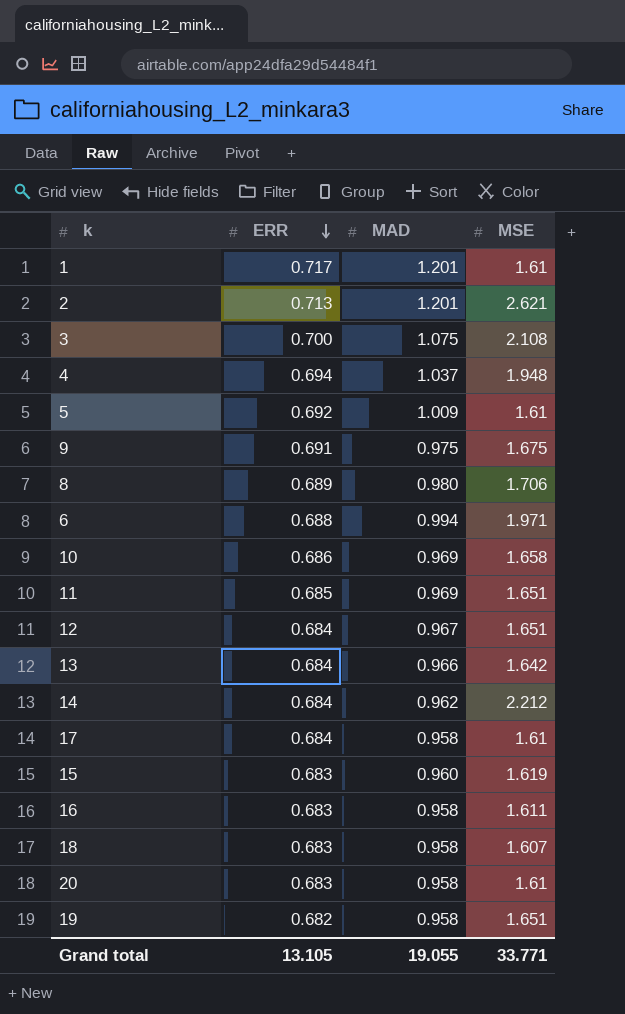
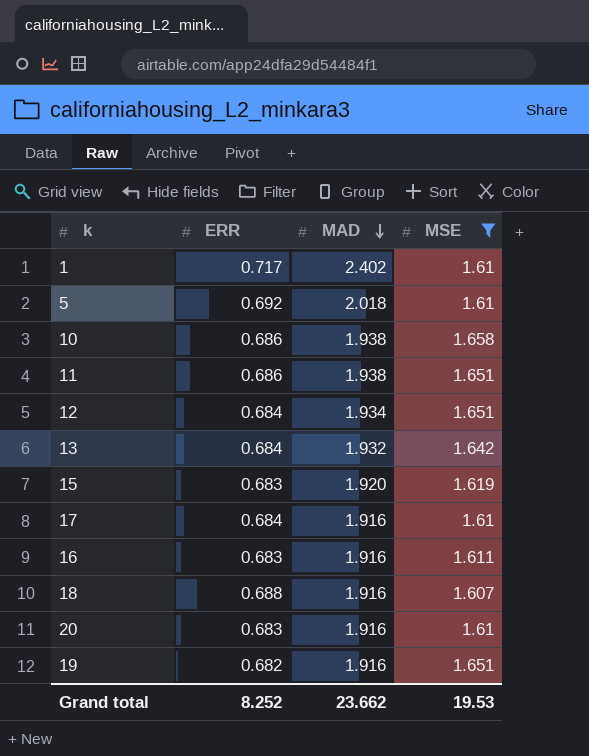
filter: none -> MSE <= 1.658
row order: ERR descending -> MAD descending
1 | MAD: 1.201 -> 2.402
5 | MAD: 1.009 -> 2.018
10 | MAD: 0.969 -> 1.938
11 | ERR: 0.685 -> 0.686
11 | MAD: 0.969 -> 1.938
12 | MAD: 0.967 -> 1.934
13 | MAD: 0.966 -> 1.932
15 | MAD: 0.960 -> 1.920
17 | MAD: 0.958 -> 1.916
16 | MAD: 0.958 -> 1.916
18 | ERR: 0.683 -> 0.688
18 | MAD: 0.958 -> 1.916
20 | MAD: 0.958 -> 1.916
19 | MAD: 0.958 -> 1.916
Grand total | ERR: 13.105 -> 8.252
Grand total | MAD: 19.055 -> 23.662
Grand total | MSE: 33.771 -> 19.53

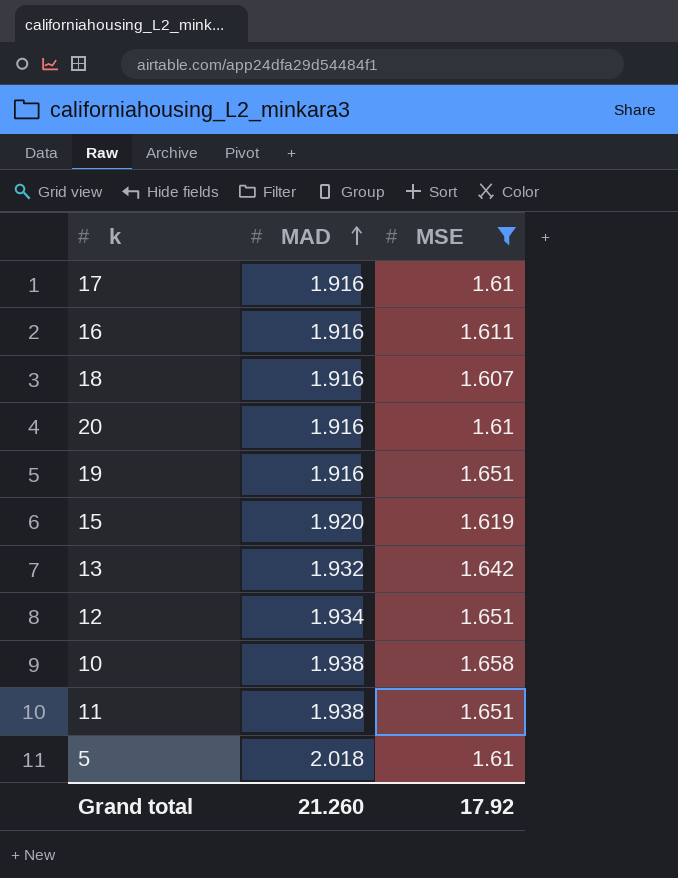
row order: MAD descending -> MAD ascending
column ERR | position: 2 -> none
row 1: 0.717 | 2.402 | 1.61 -> none
Grand total | MAD: 23.662 -> 21.260
Grand total | MSE: 19.53 -> 17.92

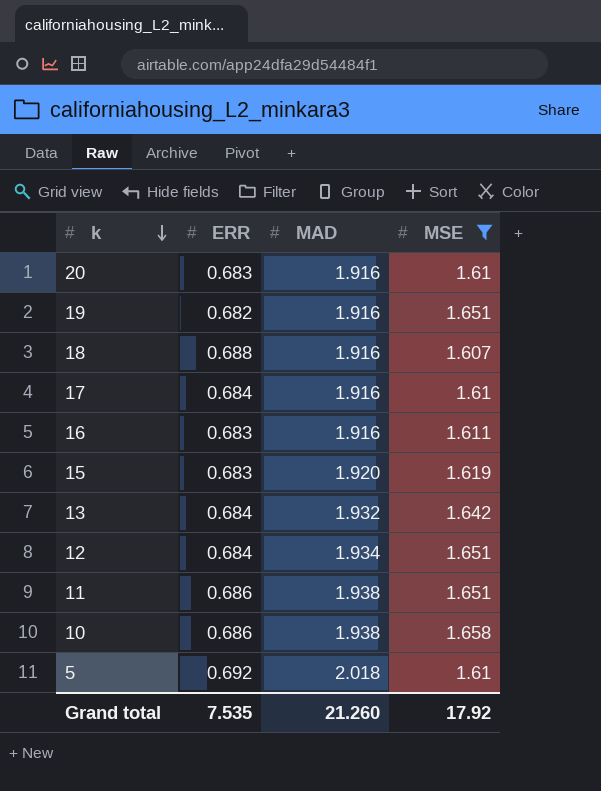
row order: MAD ascending -> k descending
column ERR | position: none -> 2

